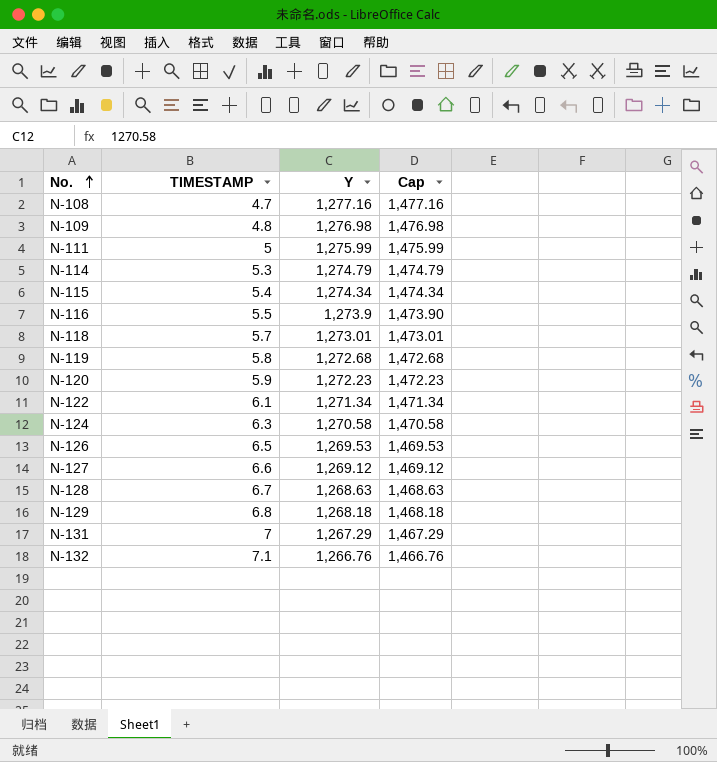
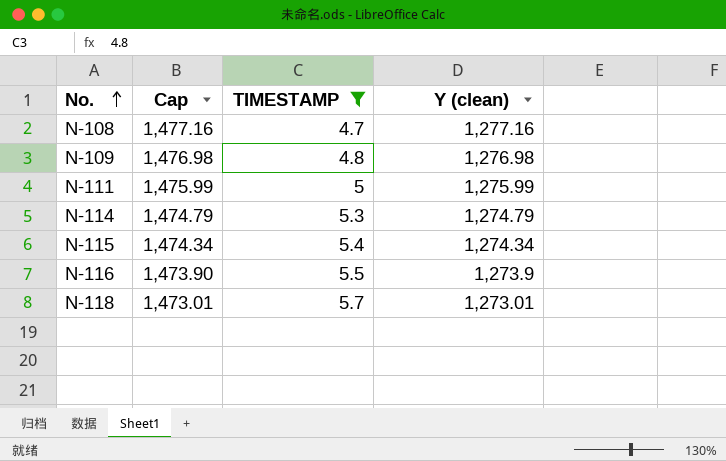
filter: none -> TIMESTAMP <= 5.7
column Cap | position: 4 -> 2
column name: Y -> Y (clean)

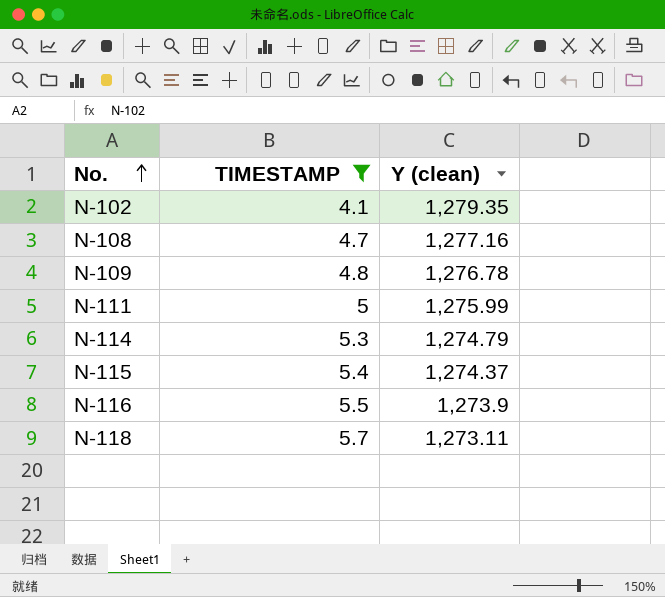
column Cap | formula: [Y (clean)] + 200 -> none
row N-102: none -> 4.1 | 1,279.35
N-109 | Y (clean): 1,276.98 -> 1,276.78
N-115 | Y (clean): 1,274.34 -> 1,274.37
N-118 | Y (clean): 1,273.01 -> 1,273.11

